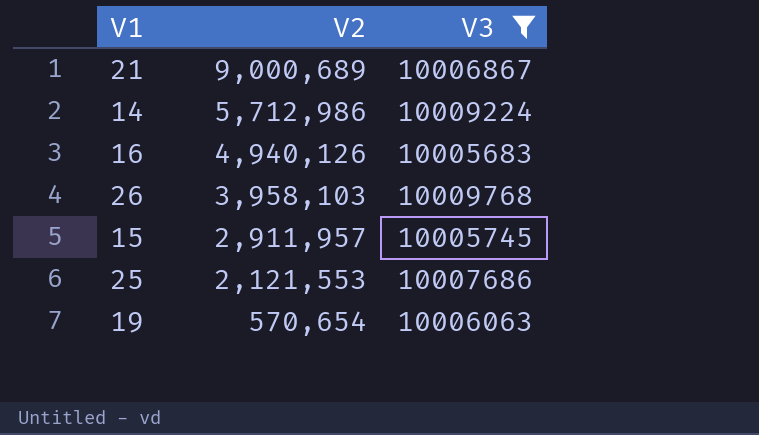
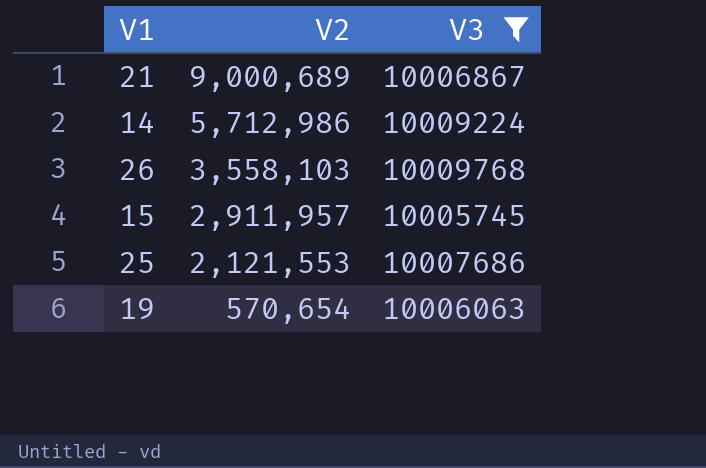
row 16: 4,940,126 | 10005683 -> none
26 | V2: 3,958,103 -> 3,558,103

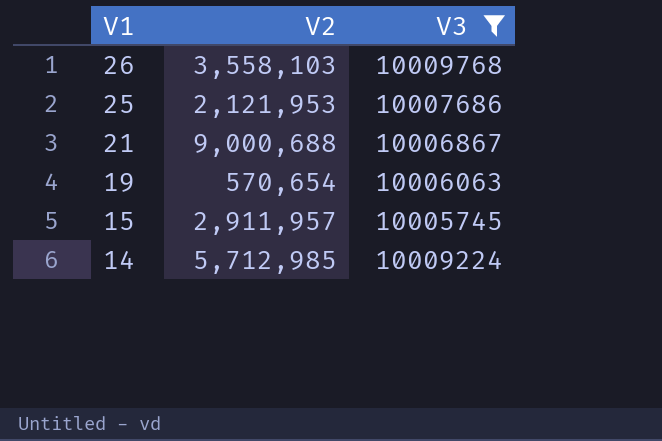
row order: V2 descending -> V1 descending
25 | V2: 2,121,553 -> 2,121,953
21 | V2: 9,000,689 -> 9,000,688
14 | V2: 5,712,986 -> 5,712,985

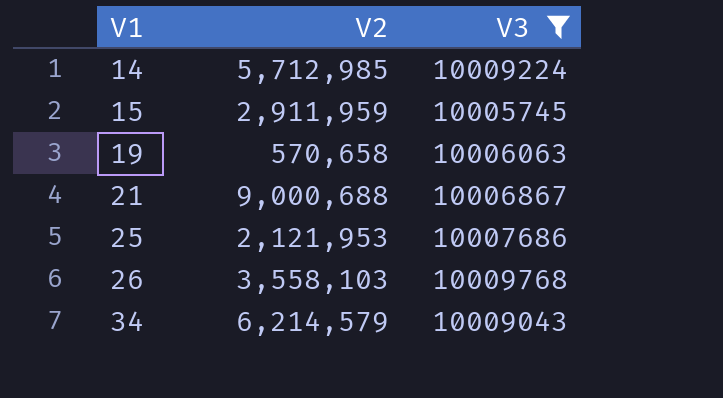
row order: V1 descending -> V1 ascending
15 | V2: 2,911,957 -> 2,911,959
19 | V2: 570,654 -> 570,658
row 34: none -> 6,214,579 | 10009043

